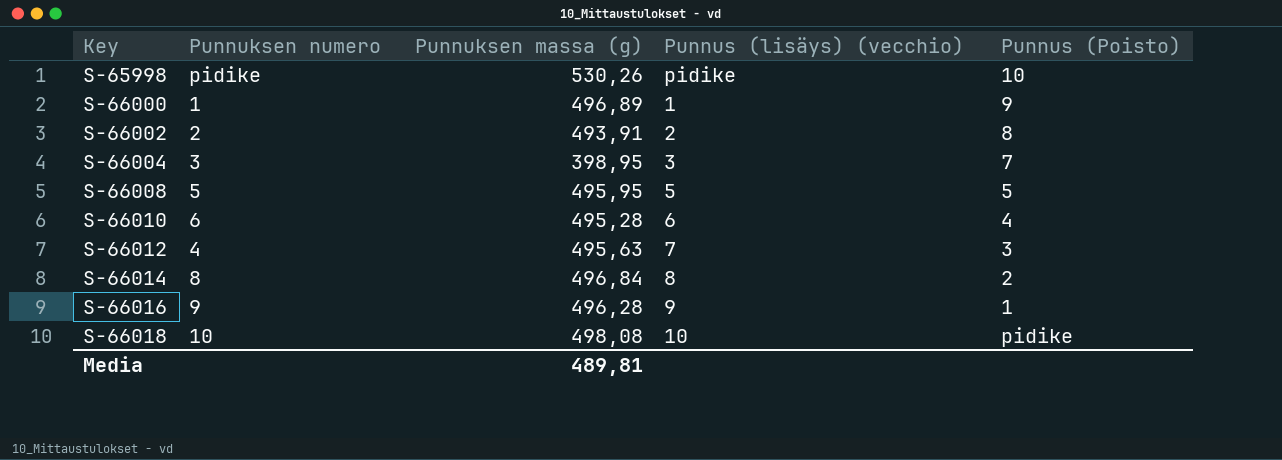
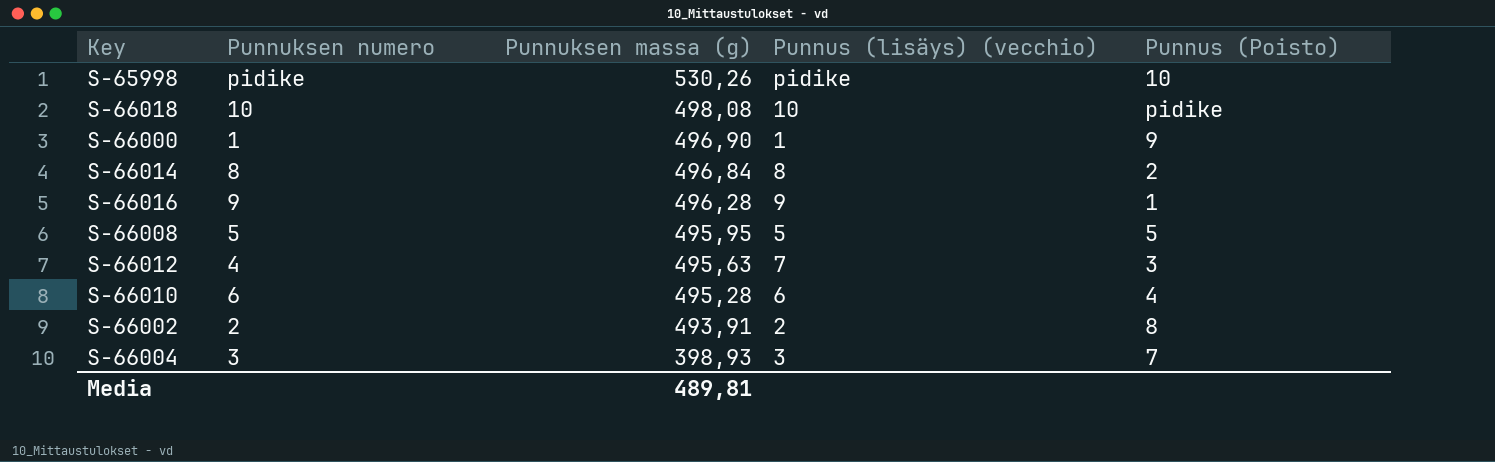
row order: Key ascending -> Punnuksen massa (g) descending
S-66000 | Punnuksen massa (g): 496,89 -> 496,90
S-66004 | Punnuksen massa (g): 398,95 -> 398,93

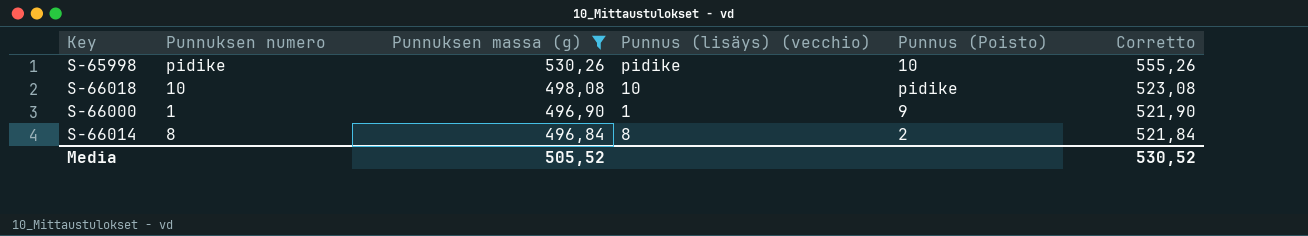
filter: none -> Punnuksen massa (g) >= 496,84
column Corretto | formula: none -> [Punnuksen massa (g)] + 25
Media | Punnuksen massa (g): 489,81 -> 505,52

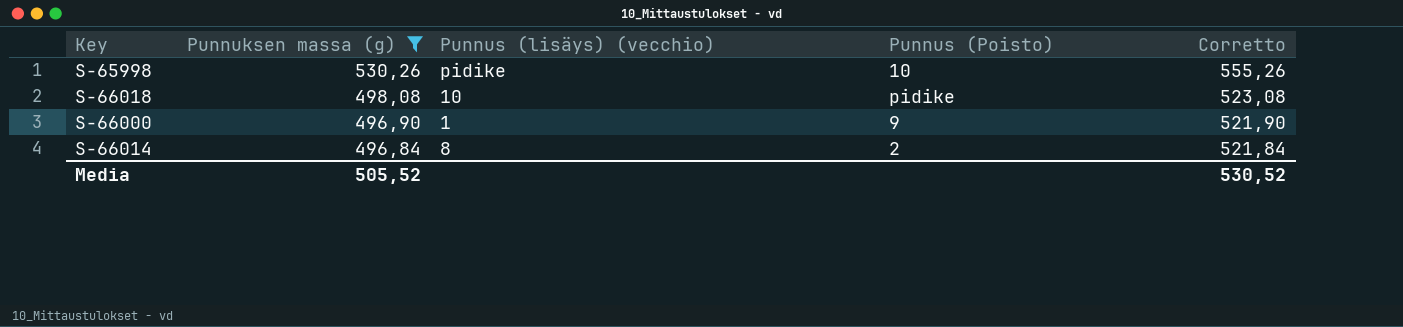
column Punnuksen numero | position: 2 -> none

